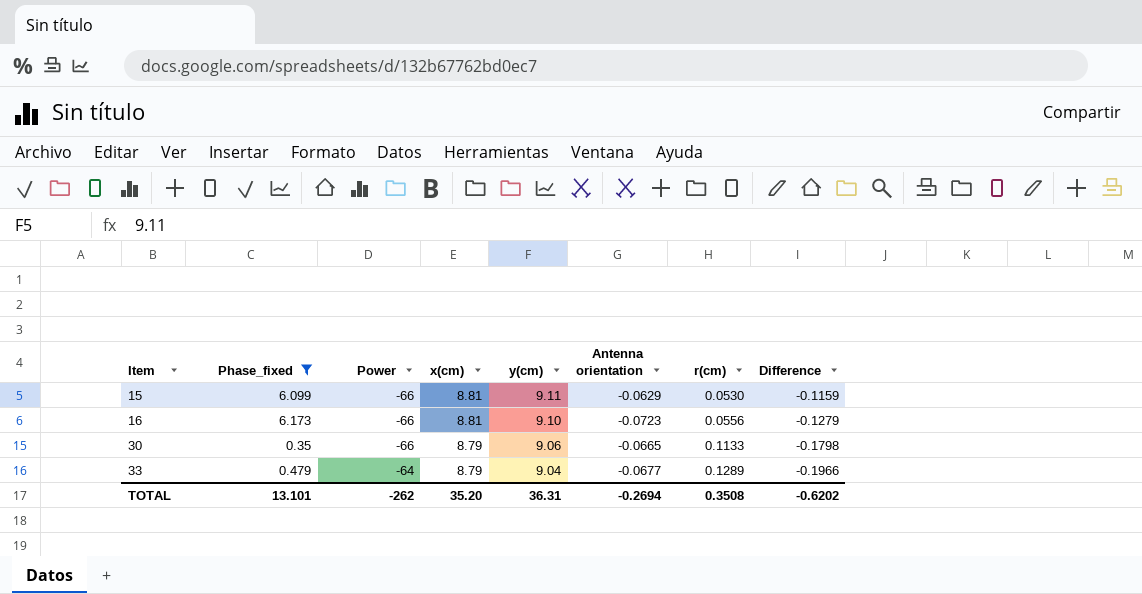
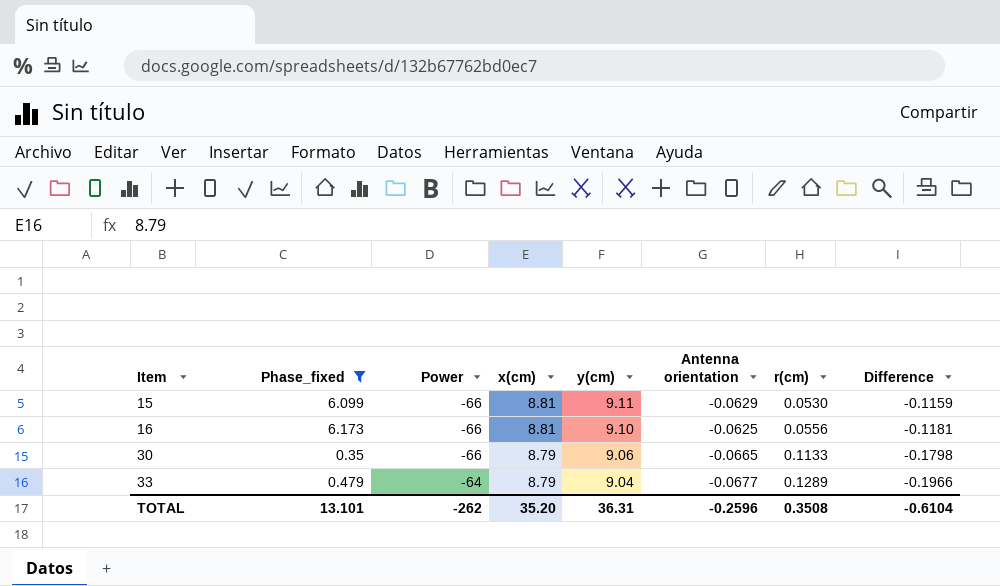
16 | Antenna orientation: -0.0723 -> -0.0625
16 | Difference: -0.1279 -> -0.1181
TOTAL | Antenna orientation: -0.2694 -> -0.2596
TOTAL | Difference: -0.6202 -> -0.6104

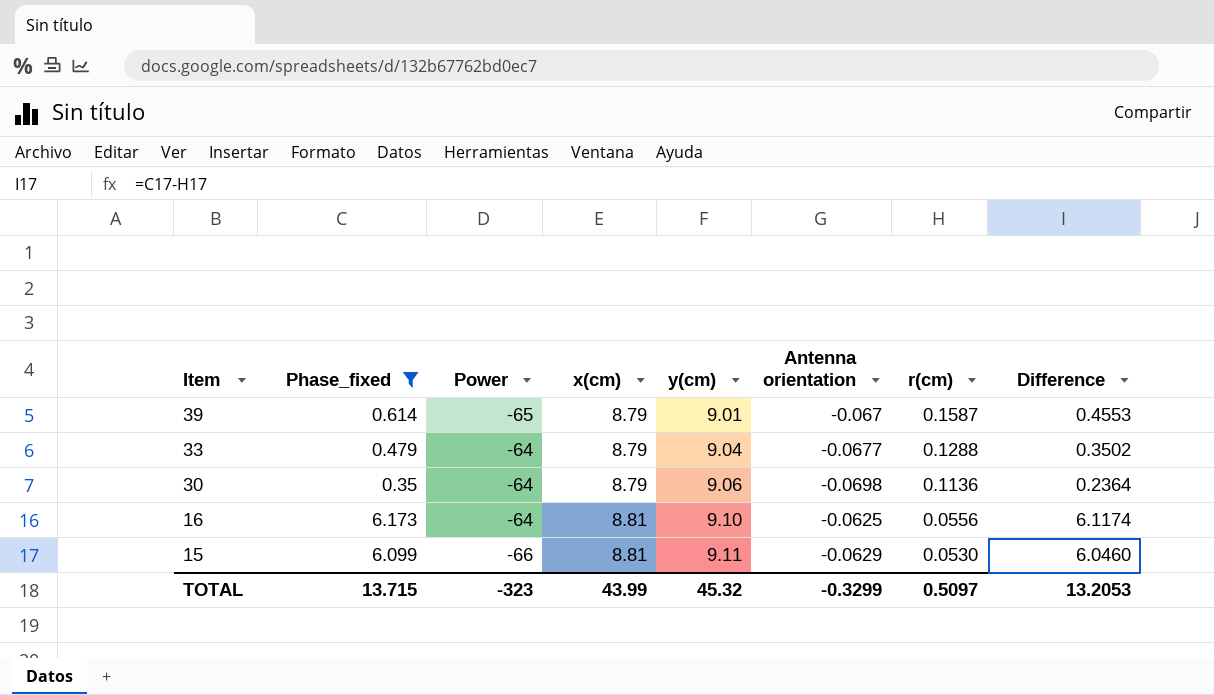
row order: Item ascending -> Item descending
column Difference | formula: [Antenna orientation] - [r(cm)] -> [Phase_fixed] - [r(cm)]
row 39: none -> 0.614 | -65 | 8.79 | 9.01 | -0.067 | 0.1587 | 0.4553
33 | r(cm): 0.1289 -> 0.1288
30 | Power: -66 -> -64
30 | Antenna orientation: -0.0665 -> -0.0698
30 | r(cm): 0.1133 -> 0.1136
16 | Power: -66 -> -64
TOTAL | Phase_fixed: 13.101 -> 13.715
TOTAL | Power: -262 -> -323
TOTAL | x(cm): 35.20 -> 43.99
TOTAL | y(cm): 36.31 -> 45.32
TOTAL | Antenna orientation: -0.2596 -> -0.3299
TOTAL | r(cm): 0.3508 -> 0.5097
TOTAL | Difference: -0.6104 -> 13.2053

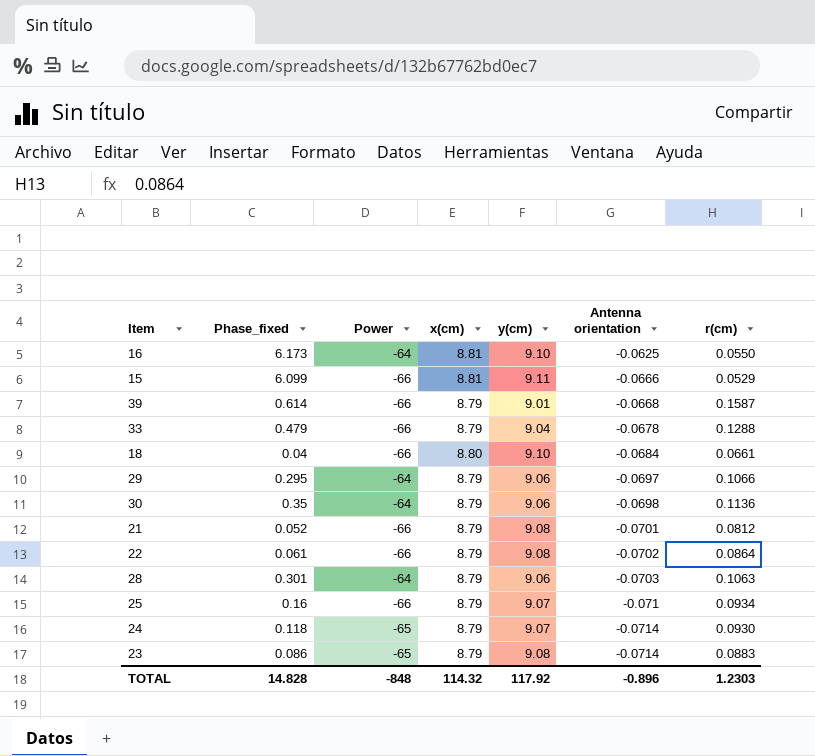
filter: Phase_fixed >= 0.35 -> none
row order: Item descending -> Antenna orientation descending
column Difference | formula: [Phase_fixed] - [r(cm)] -> none
16 | r(cm): 0.0556 -> 0.0550
15 | Antenna orientation: -0.0629 -> -0.0666
15 | r(cm): 0.0530 -> 0.0529
39 | Power: -65 -> -66
39 | Antenna orientation: -0.067 -> -0.0668
33 | Power: -64 -> -66
33 | Antenna orientation: -0.0677 -> -0.0678
TOTAL | Phase_fixed: 13.715 -> 14.828
TOTAL | Power: -323 -> -848
TOTAL | x(cm): 43.99 -> 114.32
TOTAL | y(cm): 45.32 -> 117.92
TOTAL | Antenna orientation: -0.3299 -> -0.896
TOTAL | r(cm): 0.5097 -> 1.2303

